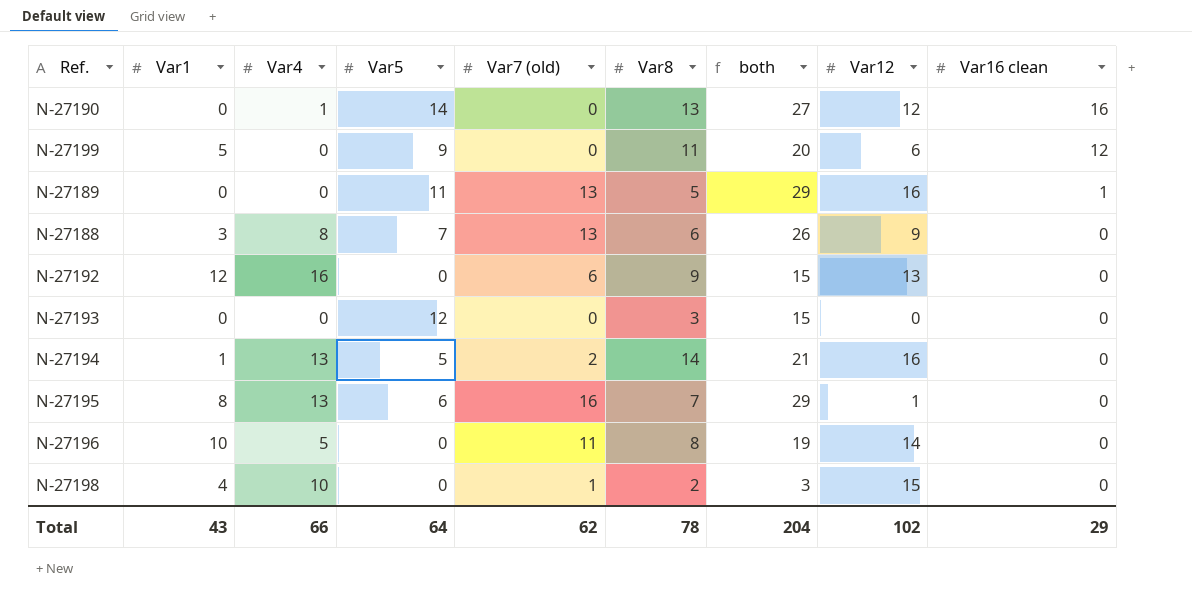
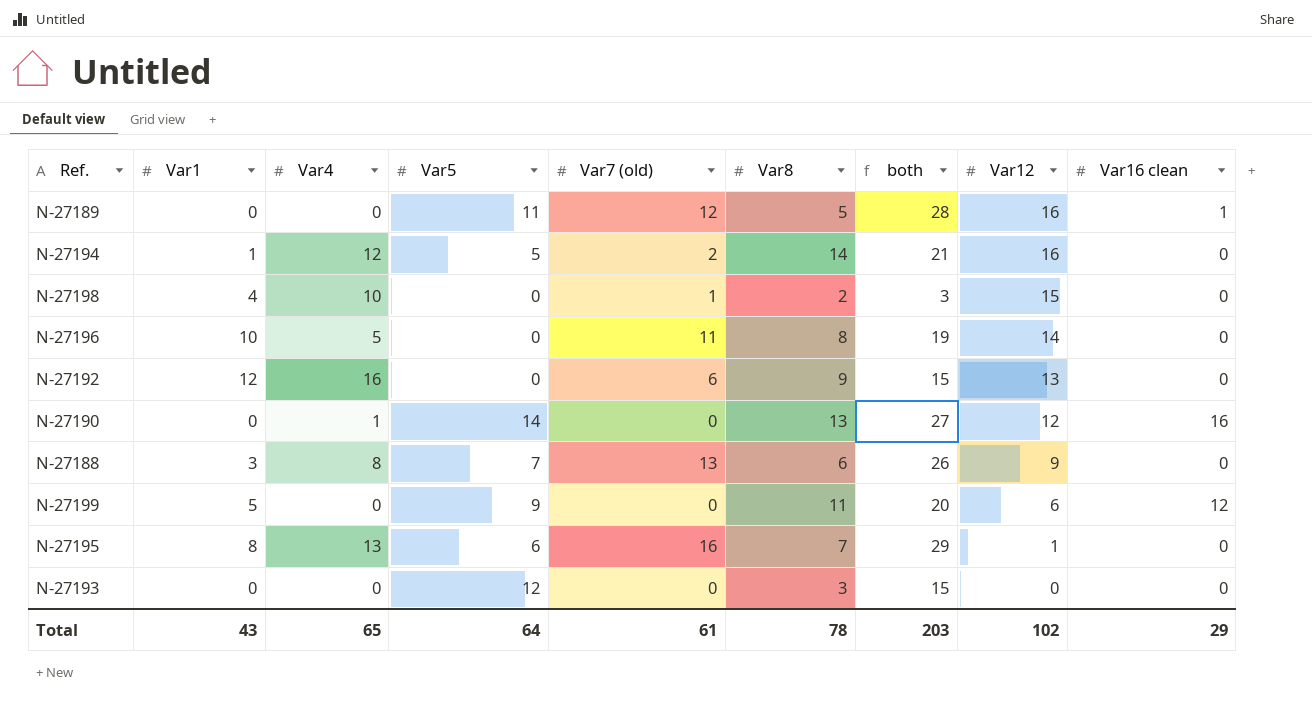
row order: Var16 clean descending -> Var12 descending
N-27189 | Var7 (old): 13 -> 12
N-27189 | both: 29 -> 28
N-27194 | Var4: 13 -> 12
Total | Var4: 66 -> 65
Total | Var7 (old): 62 -> 61
Total | both: 204 -> 203

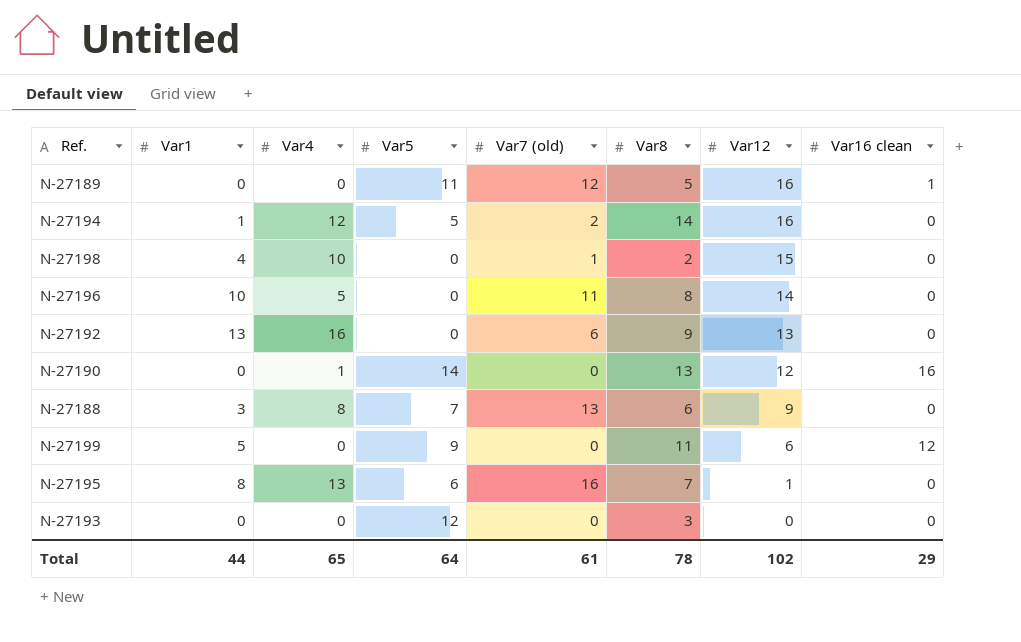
column both | formula: [Var5] + [Var7 (old)] + [Var8] -> none
N-27192 | Var1: 12 -> 13
Total | Var1: 43 -> 44

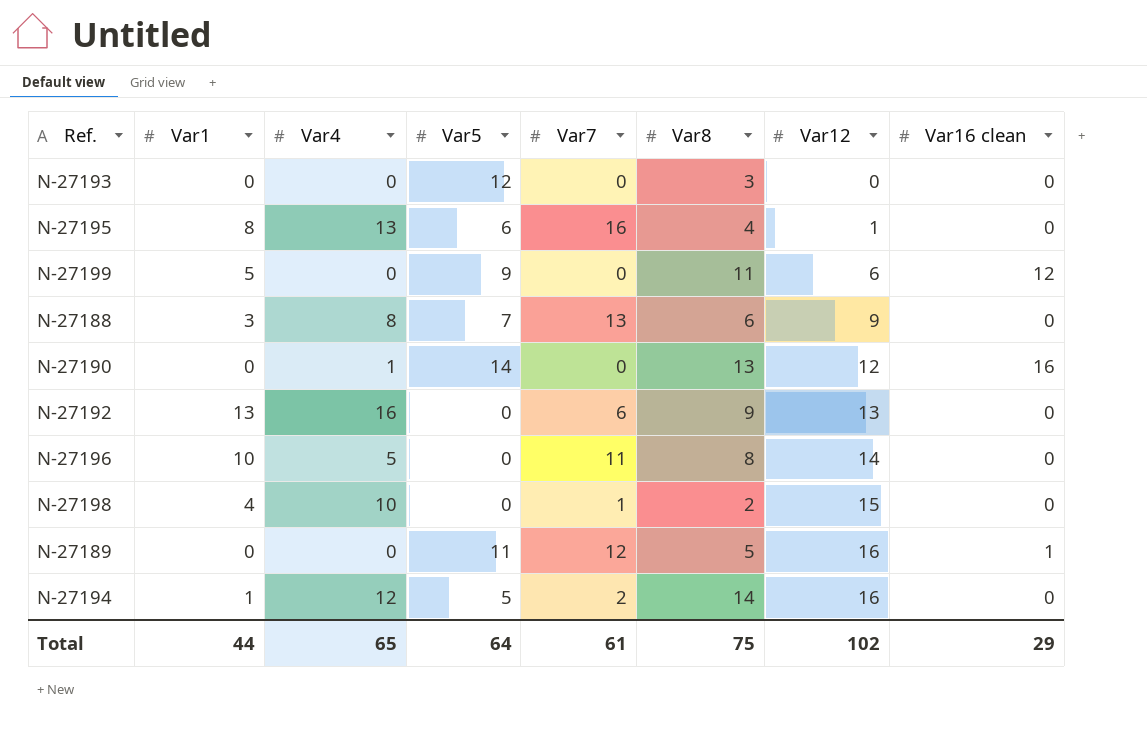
row order: Var12 descending -> Var12 ascending
column name: Var7 (old) -> Var7
N-27195 | Var8: 7 -> 4
Total | Var8: 78 -> 75

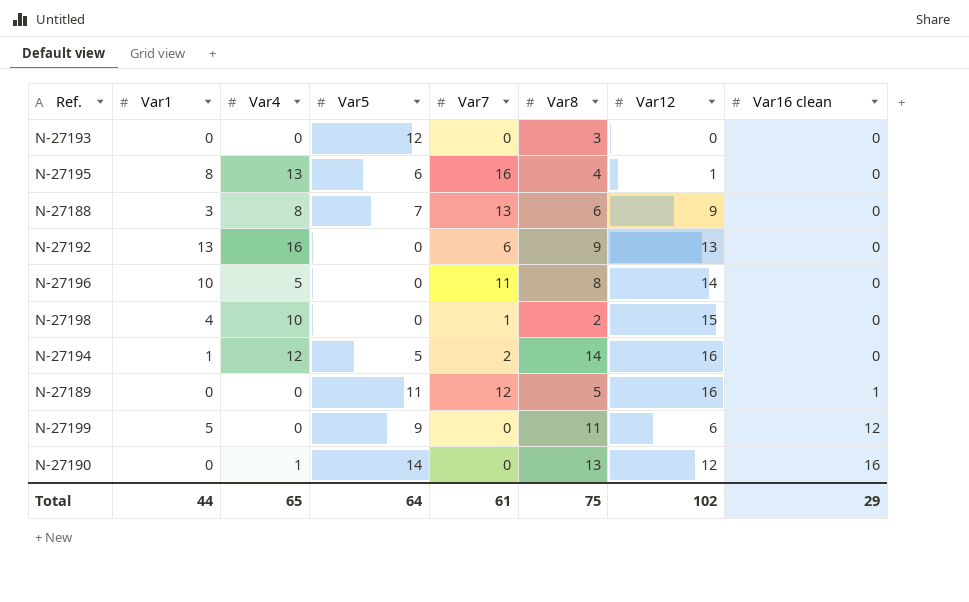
row order: Var12 ascending -> Var16 clean ascending

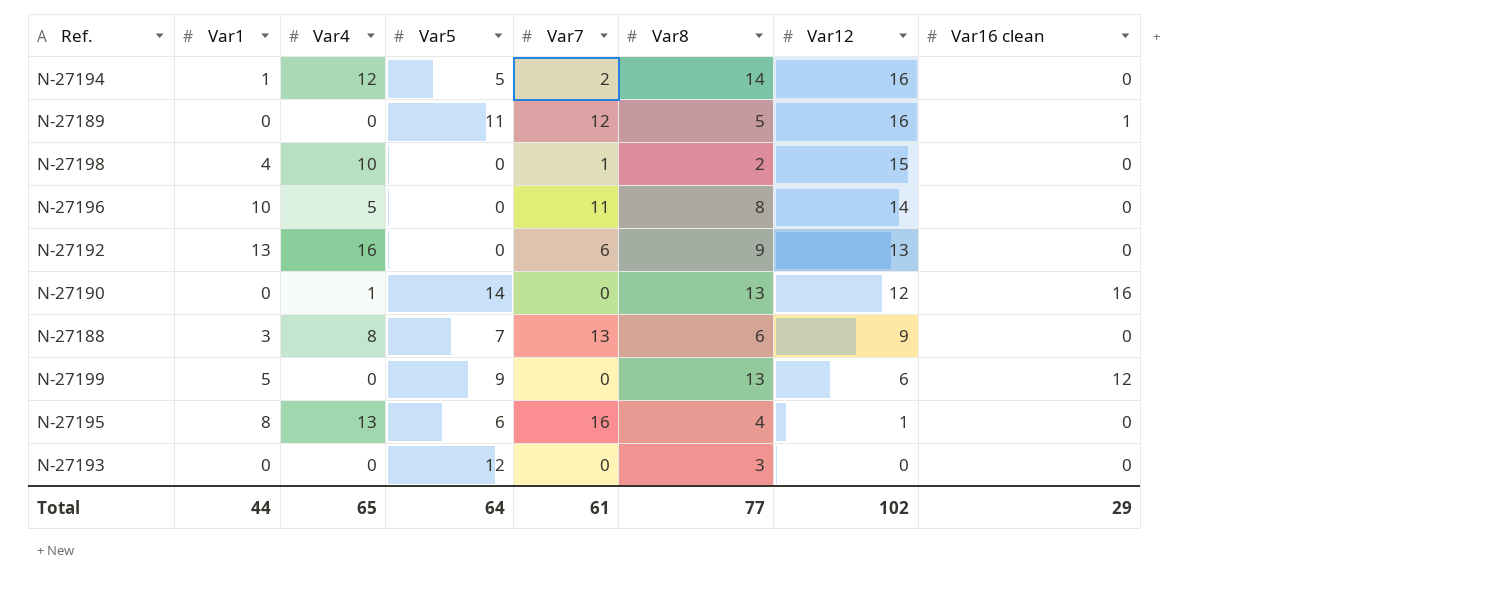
row order: Var16 clean ascending -> Var12 descending
N-27199 | Var8: 11 -> 13
Total | Var8: 75 -> 77

